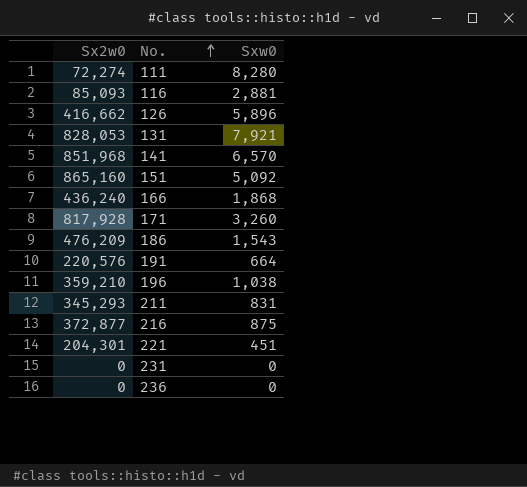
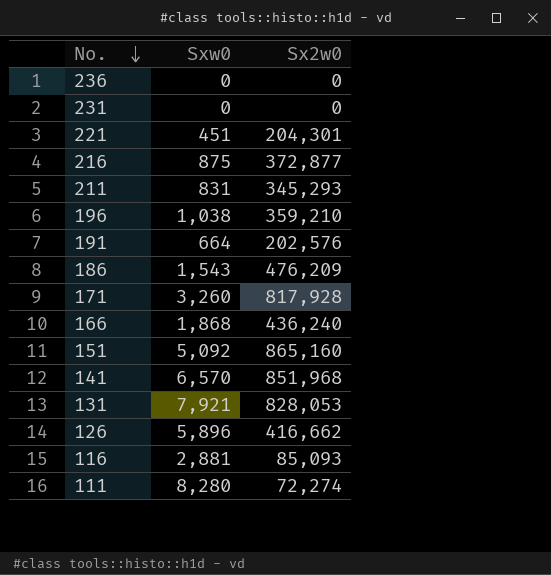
row order: No. ascending -> No. descending
column Sx2w0 | position: 1 -> 3
191 | Sx2w0: 220,576 -> 202,576

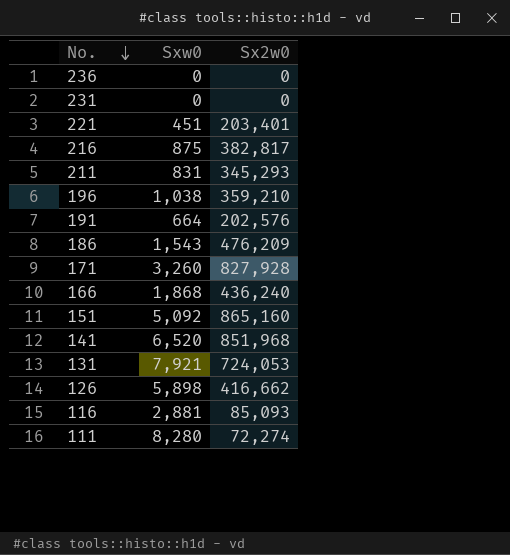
221 | Sx2w0: 204,301 -> 203,401
216 | Sx2w0: 372,877 -> 382,817
171 | Sx2w0: 817,928 -> 827,928
141 | Sxw0: 6,570 -> 6,520
131 | Sx2w0: 828,053 -> 724,053
126 | Sxw0: 5,896 -> 5,898

